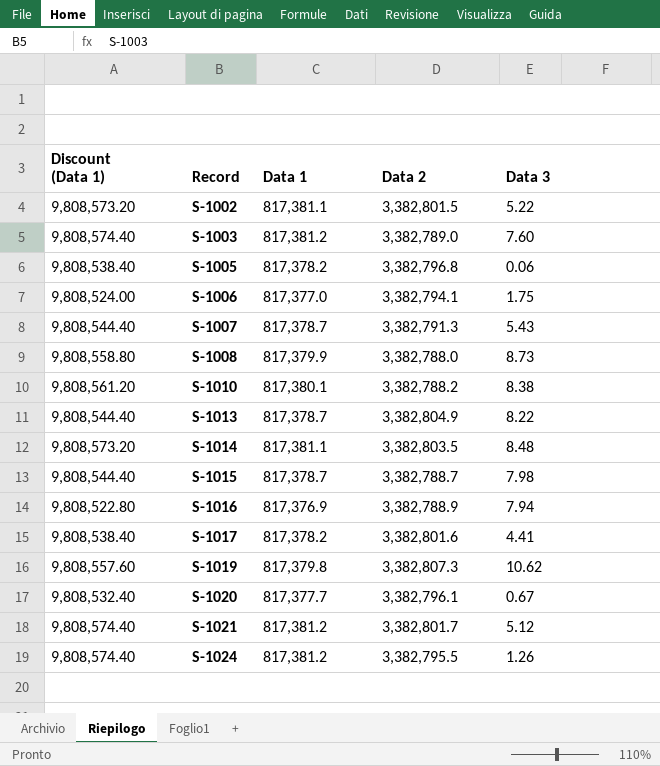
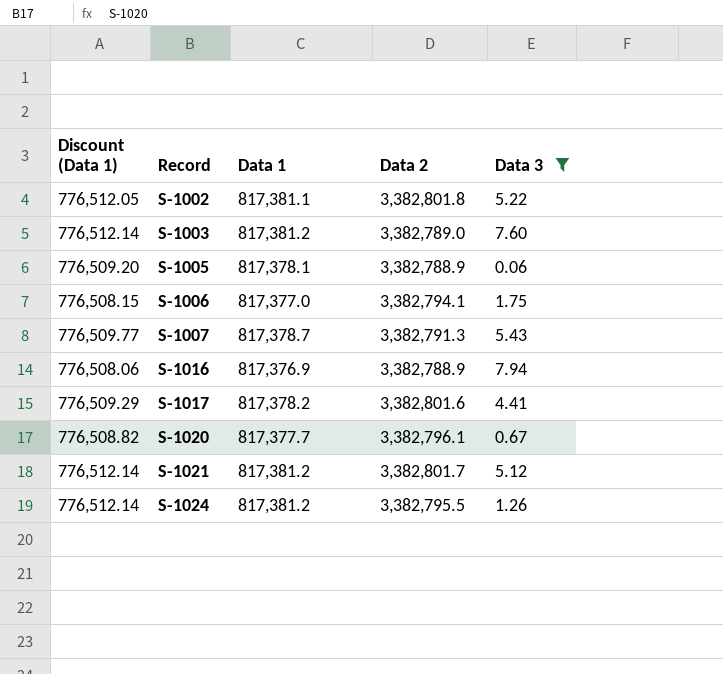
filter: none -> Data 3 <= 7.94
column Discount (Data 1) | formula: [Data 1] * 12 -> [Data 1] * 0.95
S-1002 | Data 2: 3,382,801.5 -> 3,382,801.8
S-1005 | Data 1: 817,378.2 -> 817,378.1
S-1005 | Data 2: 3,382,796.8 -> 3,382,788.9

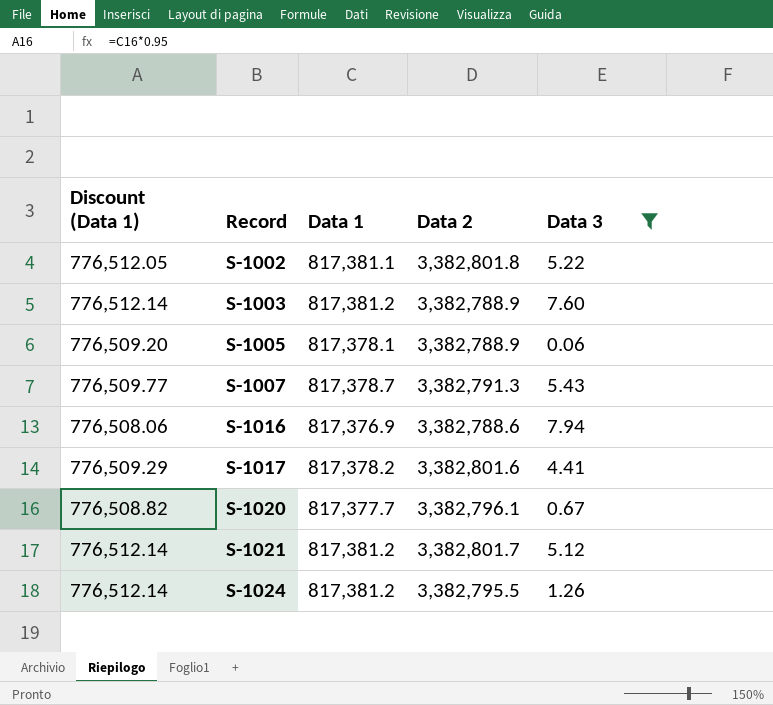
row S-1006: 776,508.15 | 817,377.0 | 3,382,794.1 | 1.75 -> none
S-1003 | Data 2: 3,382,789.0 -> 3,382,788.9
S-1016 | Data 2: 3,382,788.9 -> 3,382,788.6

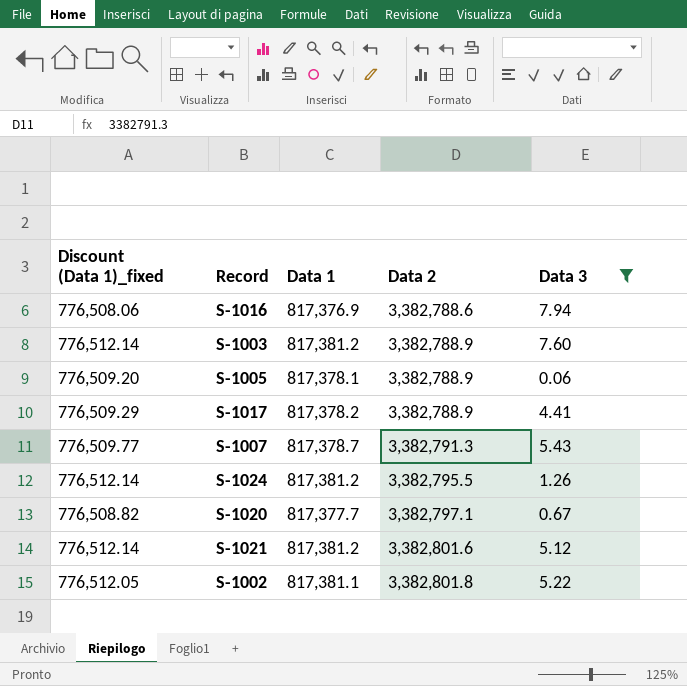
row order: Record ascending -> Data 2 ascending
column name: Discount (Data 1) -> Discount (Data 1)_fixed
S-1017 | Data 2: 3,382,801.6 -> 3,382,788.9
S-1020 | Data 2: 3,382,796.1 -> 3,382,797.1
S-1021 | Data 2: 3,382,801.7 -> 3,382,801.6

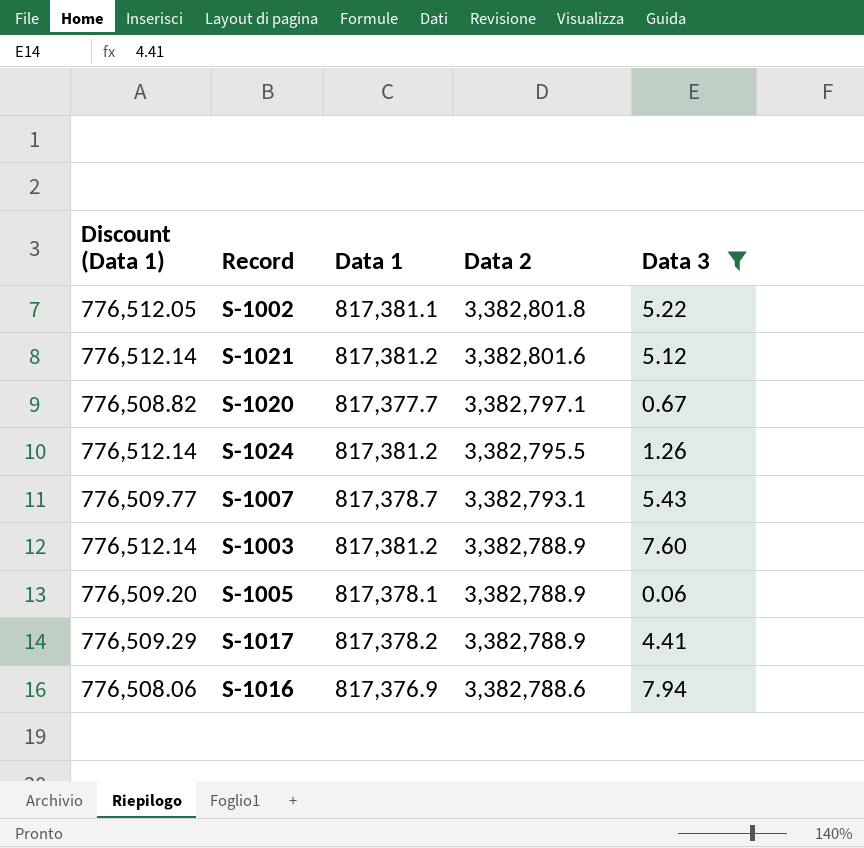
row order: Data 2 ascending -> Data 2 descending
column name: Discount (Data 1)_fixed -> Discount (Data 1)
S-1007 | Data 2: 3,382,791.3 -> 3,382,793.1

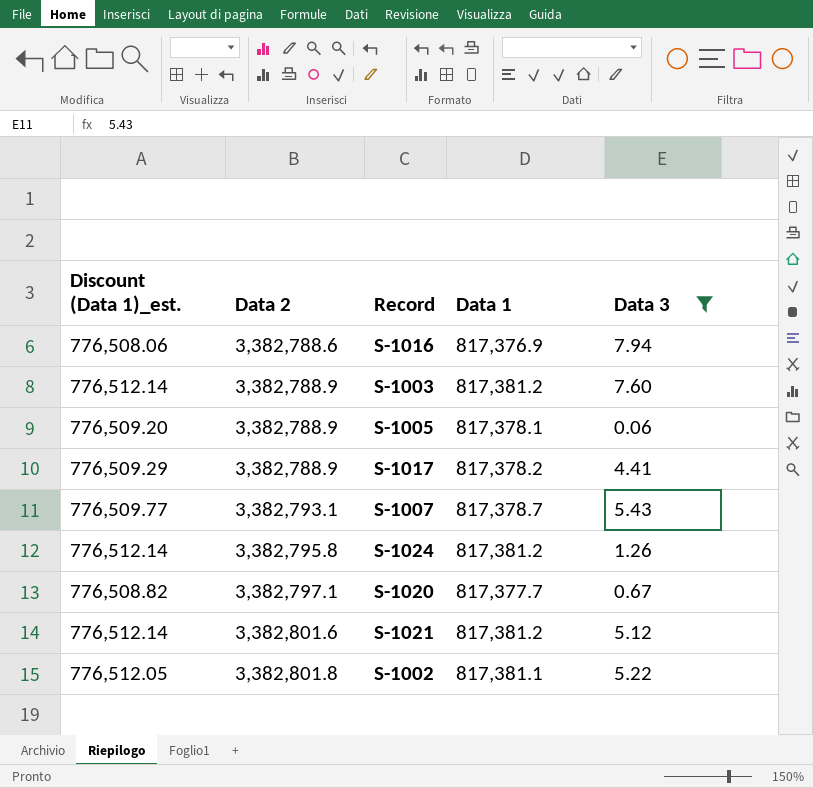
row order: Data 2 descending -> Data 2 ascending
column name: Discount (Data 1) -> Discount (Data 1)_est.
column Data 2 | position: 4 -> 2
S-1024 | Data 2: 3,382,795.5 -> 3,382,795.8

